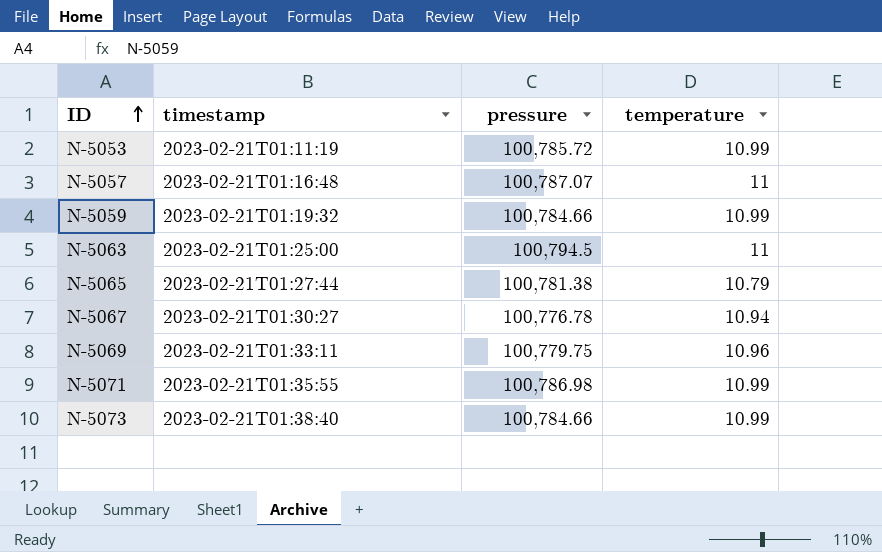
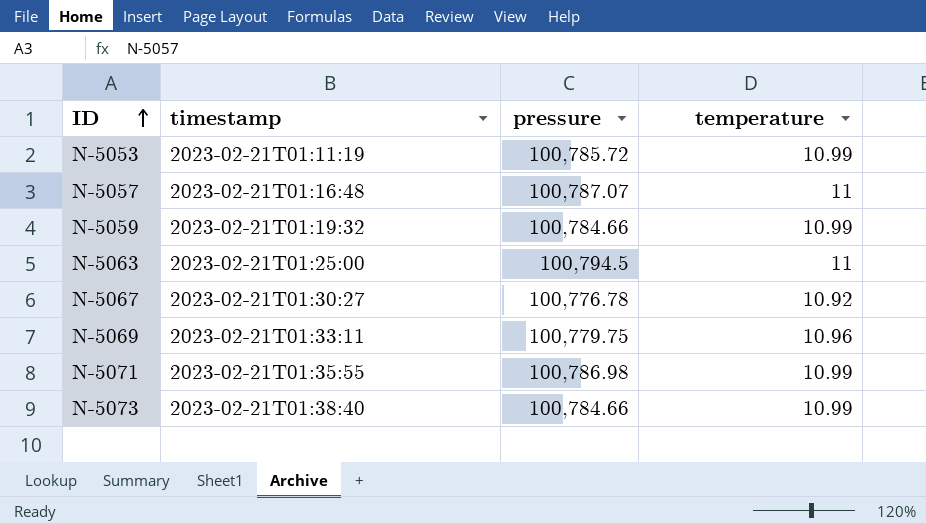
row N-5065: 2023-02-21T01:27:44 | 100,781.38 | 10.79 -> none
N-5067 | temperature: 10.94 -> 10.92

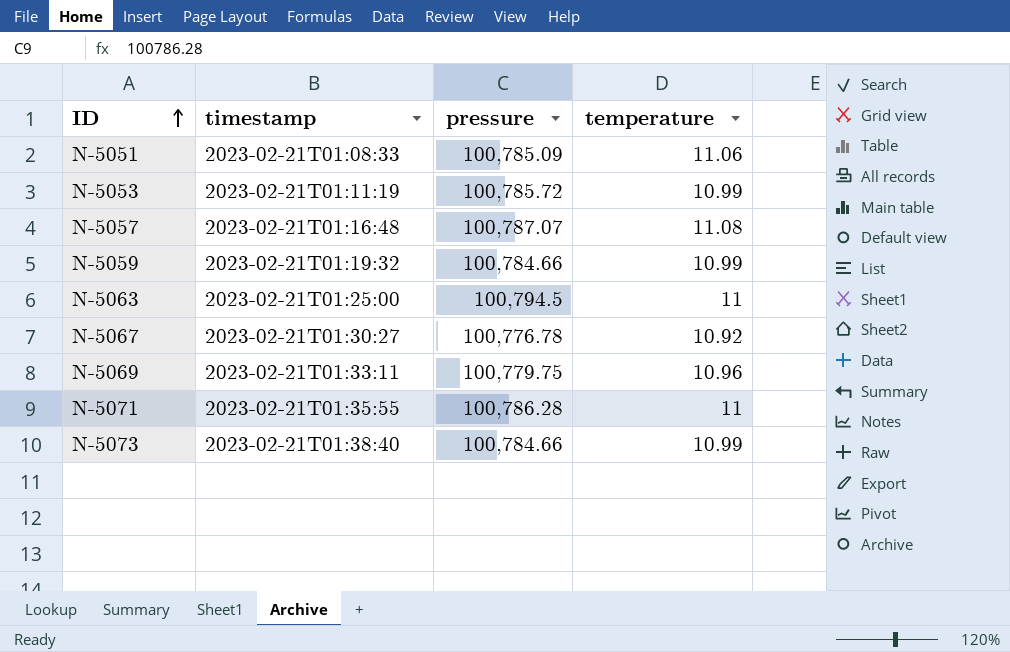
row N-5051: none -> 2023-02-21T01:08:33 | 100,785.09 | 11.06
N-5057 | temperature: 11 -> 11.08
N-5071 | pressure: 100,786.98 -> 100,786.28
N-5071 | temperature: 10.99 -> 11

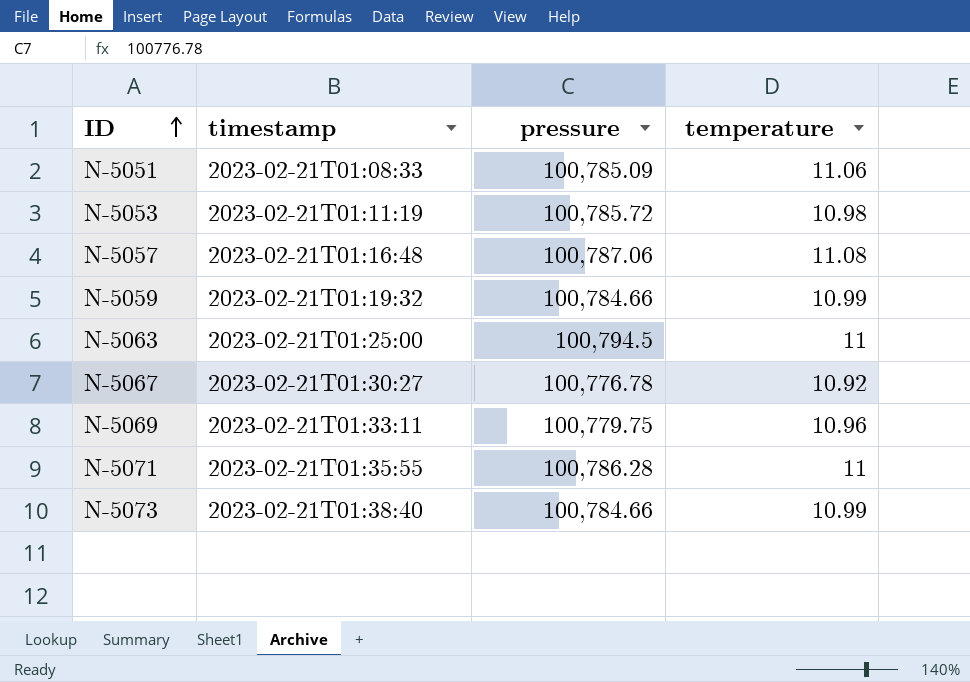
N-5053 | temperature: 10.99 -> 10.98
N-5057 | pressure: 100,787.07 -> 100,787.06

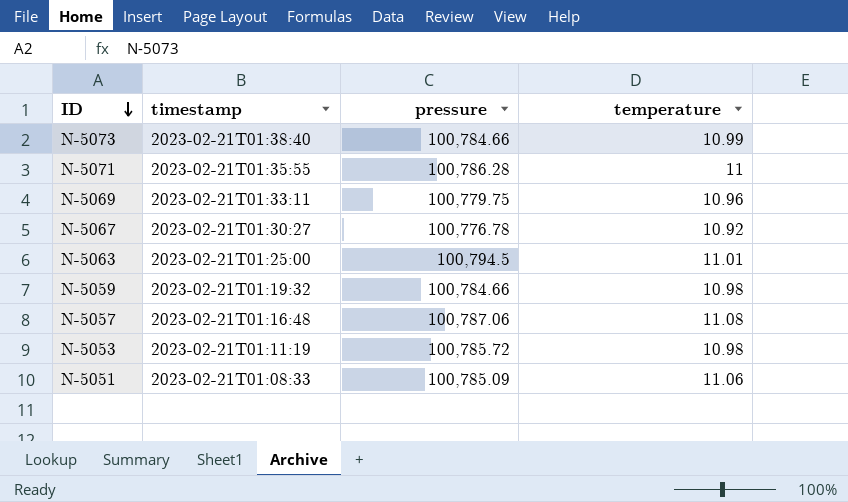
row order: ID ascending -> ID descending
N-5063 | temperature: 11 -> 11.01
N-5059 | temperature: 10.99 -> 10.98

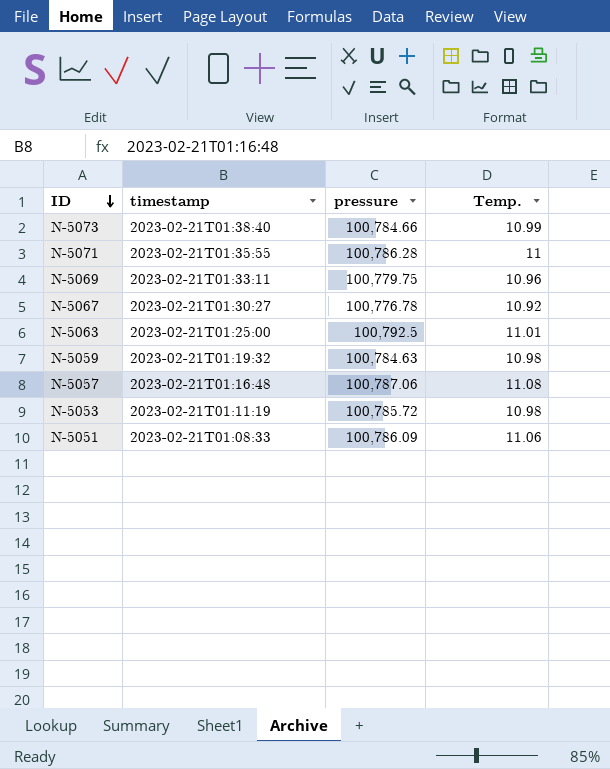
column name: temperature -> Temp.
N-5063 | pressure: 100,794.5 -> 100,792.5
N-5059 | pressure: 100,784.66 -> 100,784.63
N-5051 | pressure: 100,785.09 -> 100,786.09

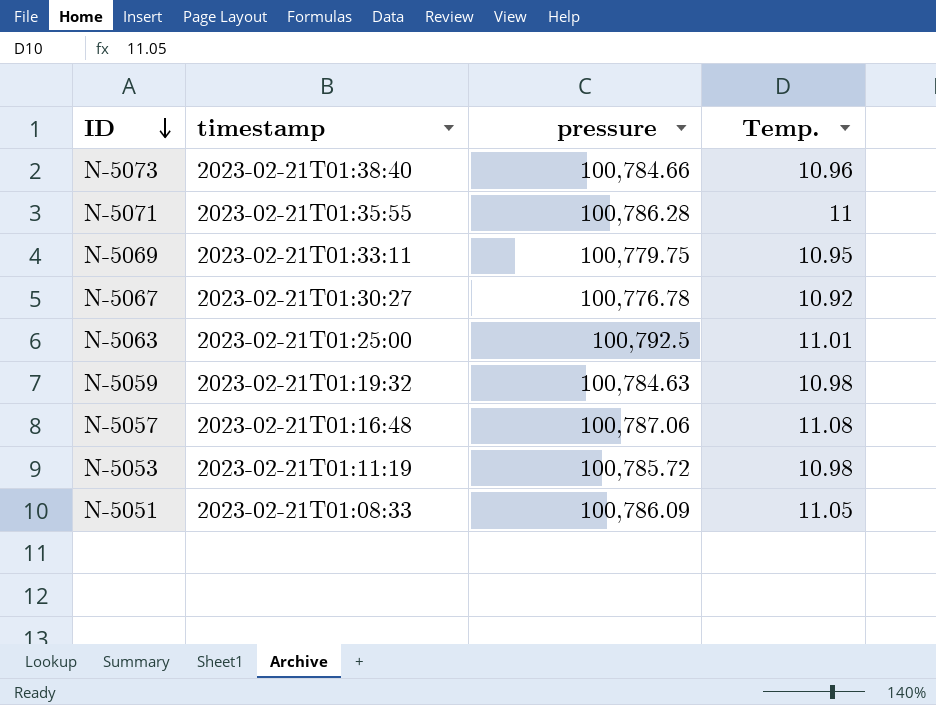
N-5073 | Temp.: 10.99 -> 10.96
N-5069 | Temp.: 10.96 -> 10.95
N-5051 | Temp.: 11.06 -> 11.05

